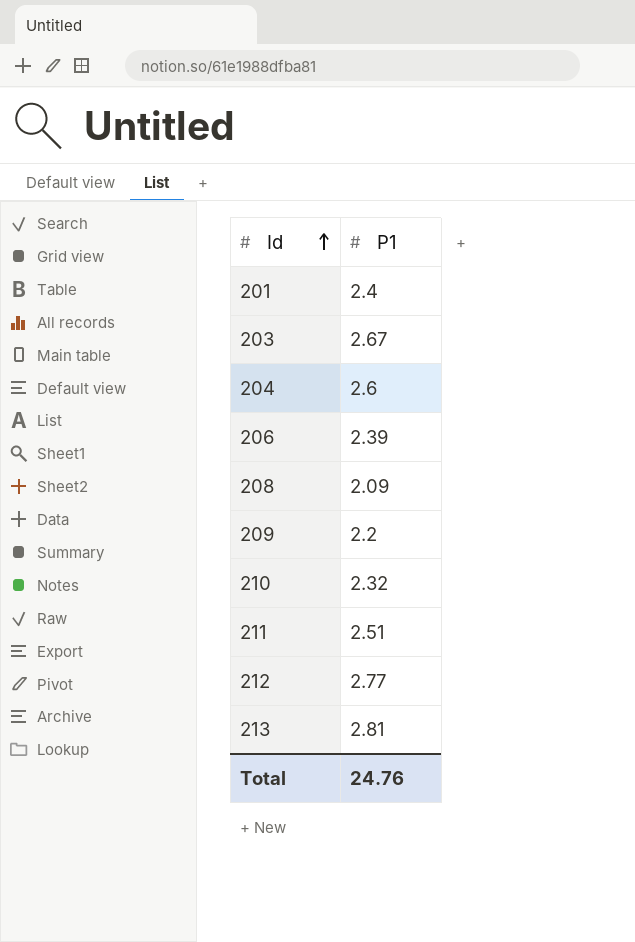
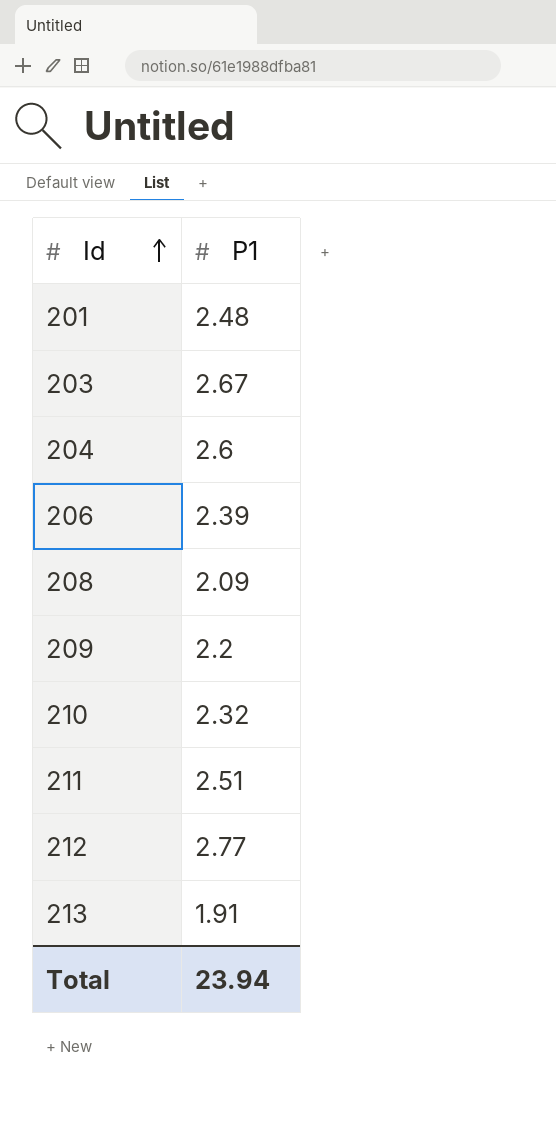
201 | P1: 2.4 -> 2.48
213 | P1: 2.81 -> 1.91
Total | P1: 24.76 -> 23.94

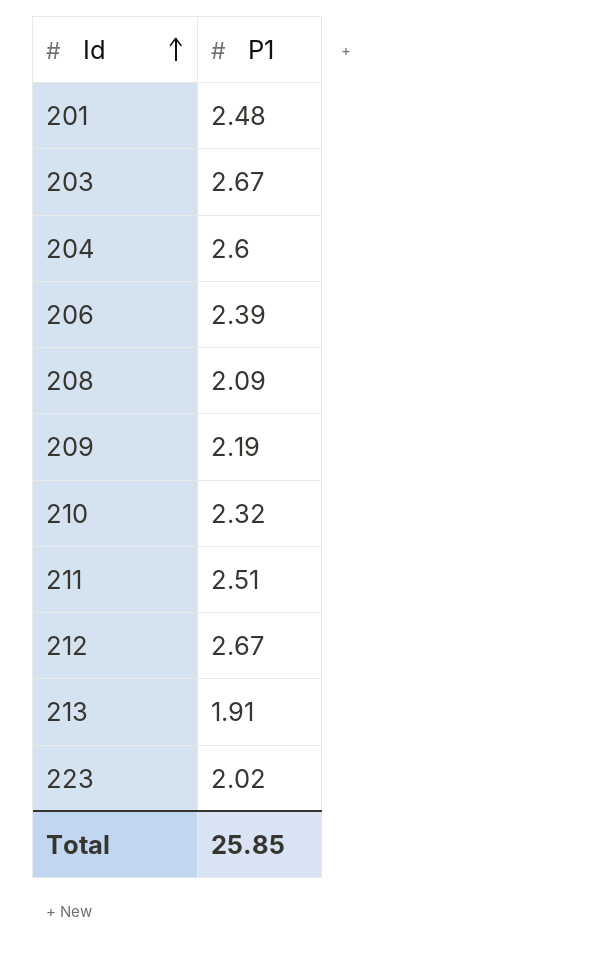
209 | P1: 2.2 -> 2.19
212 | P1: 2.77 -> 2.67
row 223: none -> 2.02
Total | P1: 23.94 -> 25.85

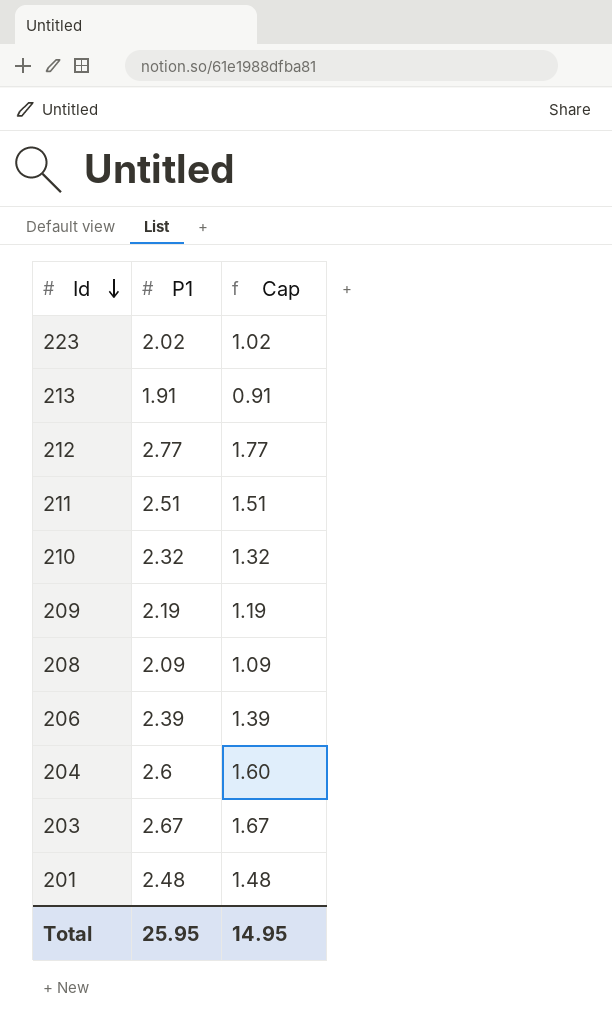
row order: Id ascending -> Id descending
column Cap | formula: none -> [P1] - 1
212 | P1: 2.67 -> 2.77
Total | P1: 25.85 -> 25.95

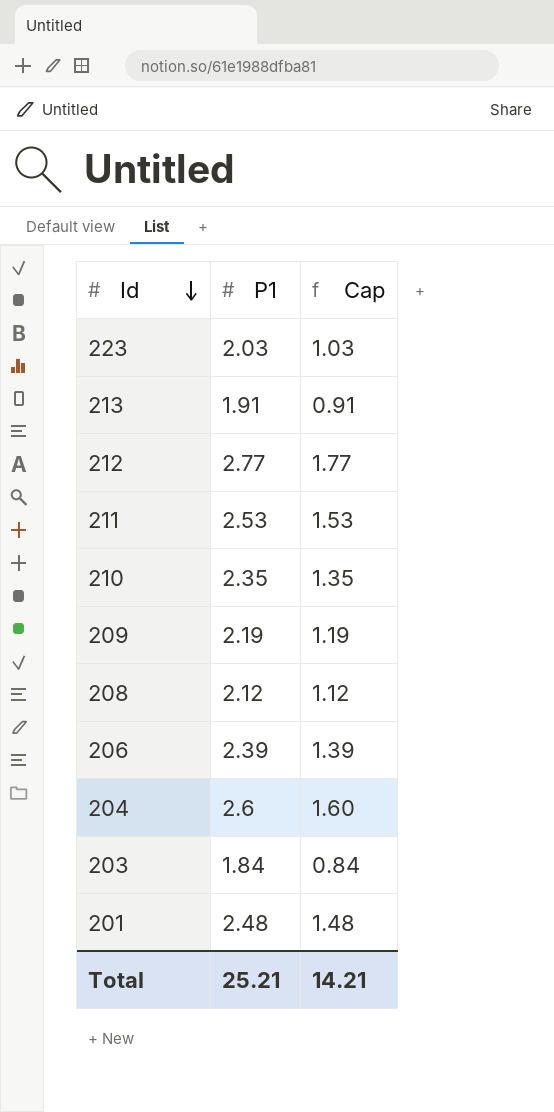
223 | P1: 2.02 -> 2.03
223 | Cap: 1.02 -> 1.03
211 | P1: 2.51 -> 2.53
211 | Cap: 1.51 -> 1.53
210 | P1: 2.32 -> 2.35
210 | Cap: 1.32 -> 1.35
208 | P1: 2.09 -> 2.12
208 | Cap: 1.09 -> 1.12
203 | P1: 2.67 -> 1.84
203 | Cap: 1.67 -> 0.84
Total | P1: 25.95 -> 25.21
Total | Cap: 14.95 -> 14.21

